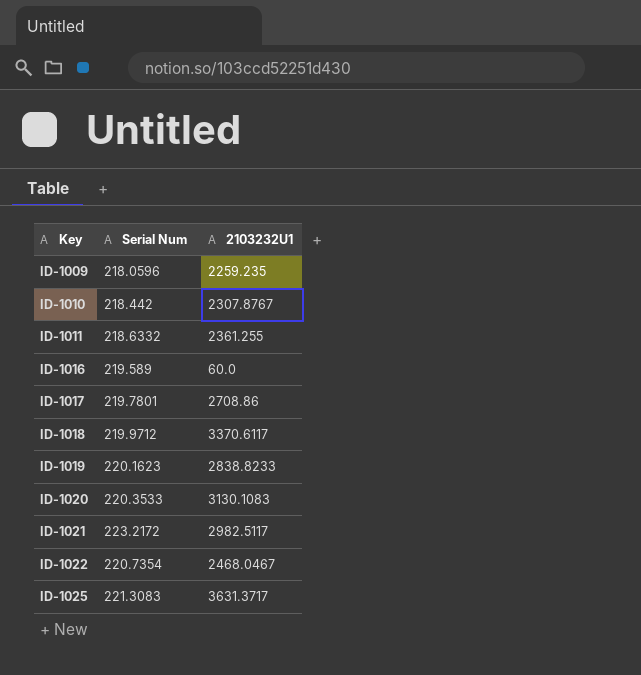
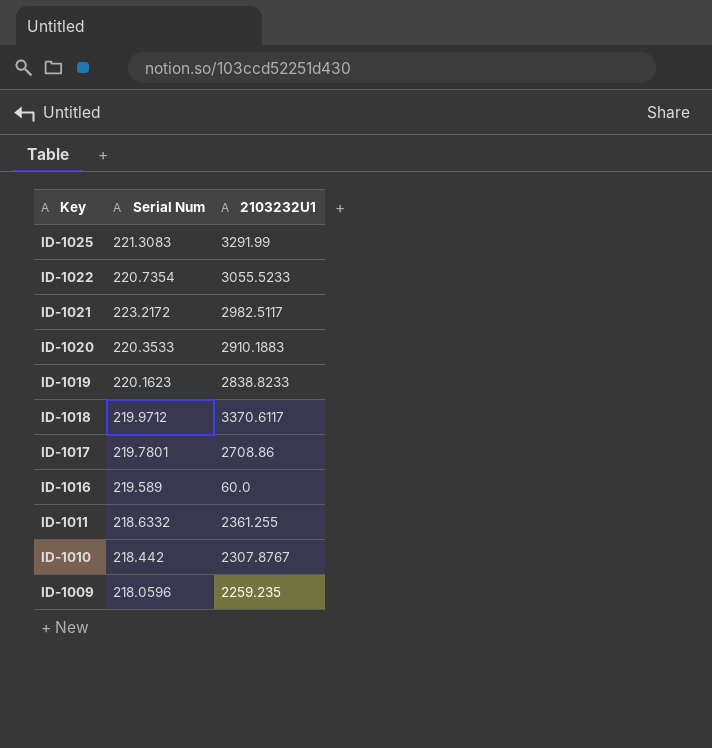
row order: Key ascending -> Key descending
ID-1025 | 2103232U1: 3631.3717 -> 3291.99
ID-1022 | 2103232U1: 2468.0467 -> 3055.5233
ID-1020 | 2103232U1: 3130.1083 -> 2910.1883

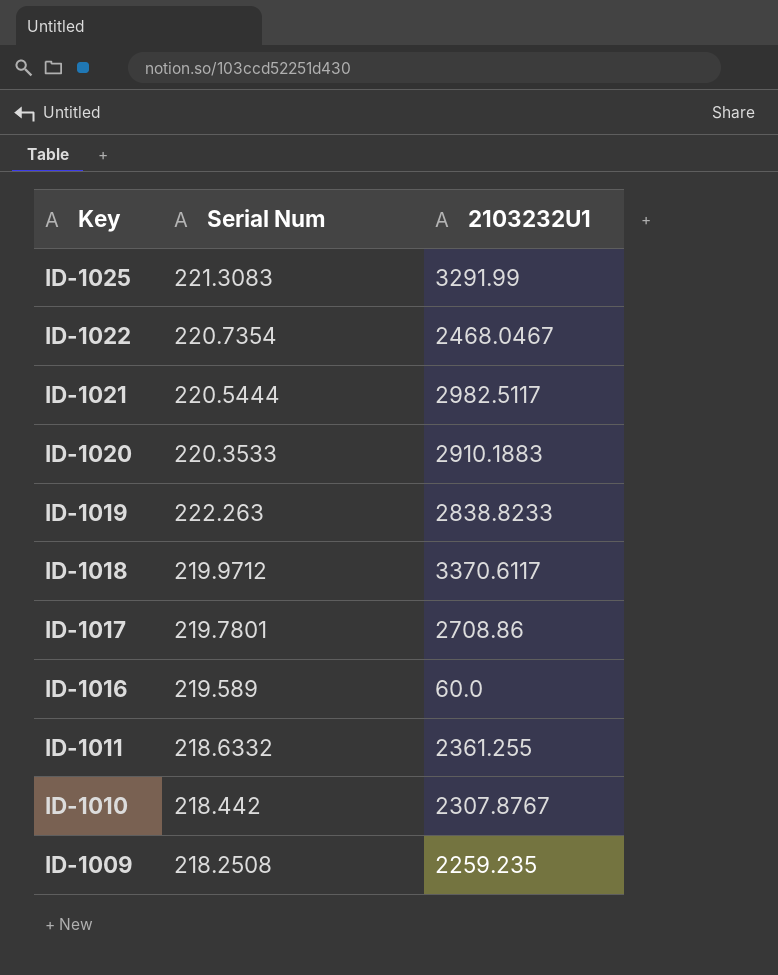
ID-1022 | 2103232U1: 3055.5233 -> 2468.0467
ID-1021 | Serial Num: 223.2172 -> 220.5444
ID-1019 | Serial Num: 220.1623 -> 222.263
ID-1009 | Serial Num: 218.0596 -> 218.2508

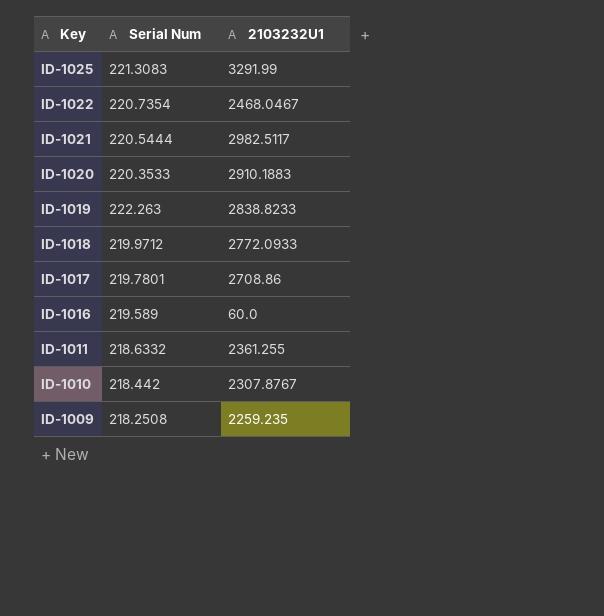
ID-1018 | 2103232U1: 3370.6117 -> 2772.0933

